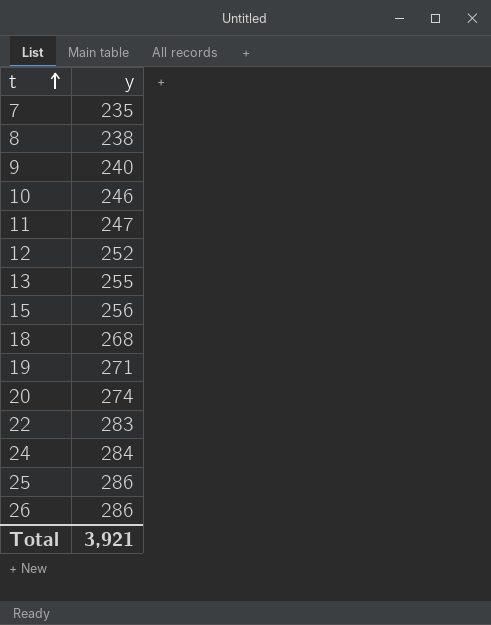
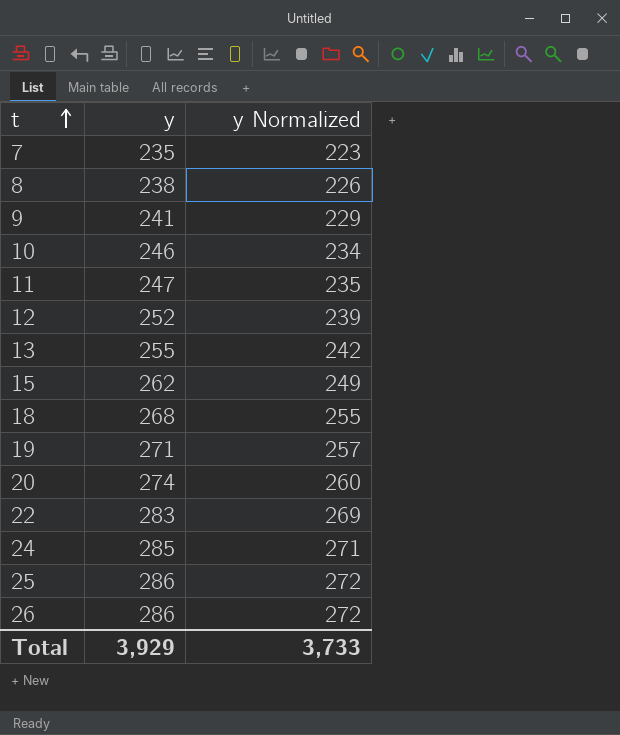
column y Normalized | formula: none -> [y] * 0.95
9 | y: 240 -> 241
15 | y: 256 -> 262
24 | y: 284 -> 285
Total | y: 3,921 -> 3,929

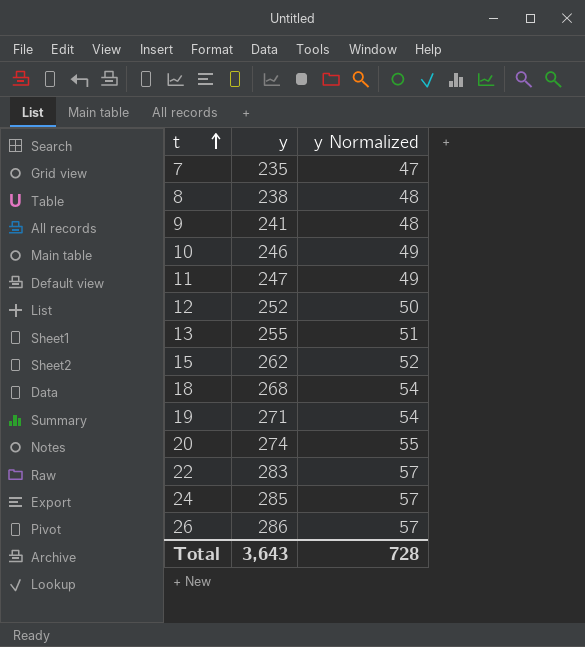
column y Normalized | formula: [y] * 0.95 -> [y] * 0.2
row 25: 286 | 272 -> none
Total | y: 3,929 -> 3,643
Total | y Normalized: 3,733 -> 728

